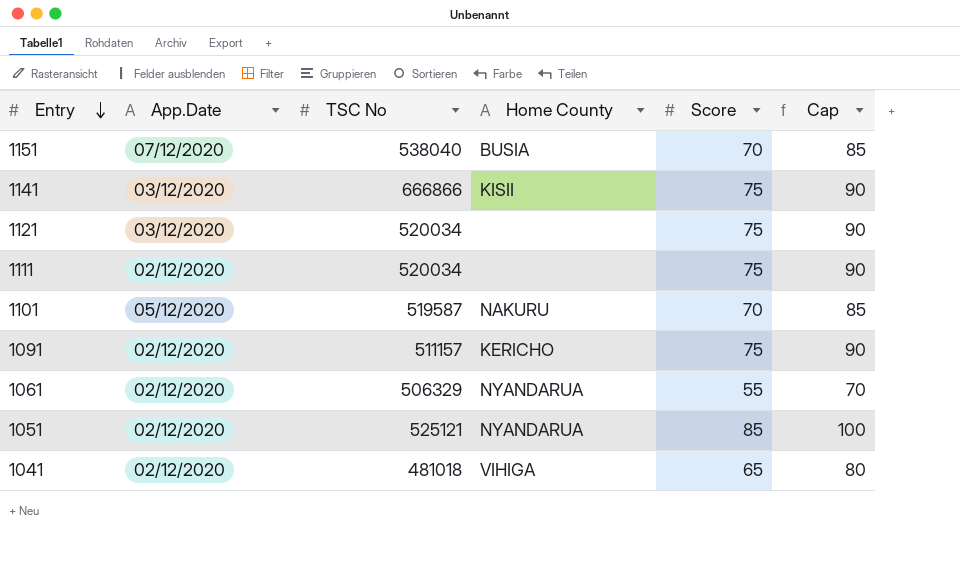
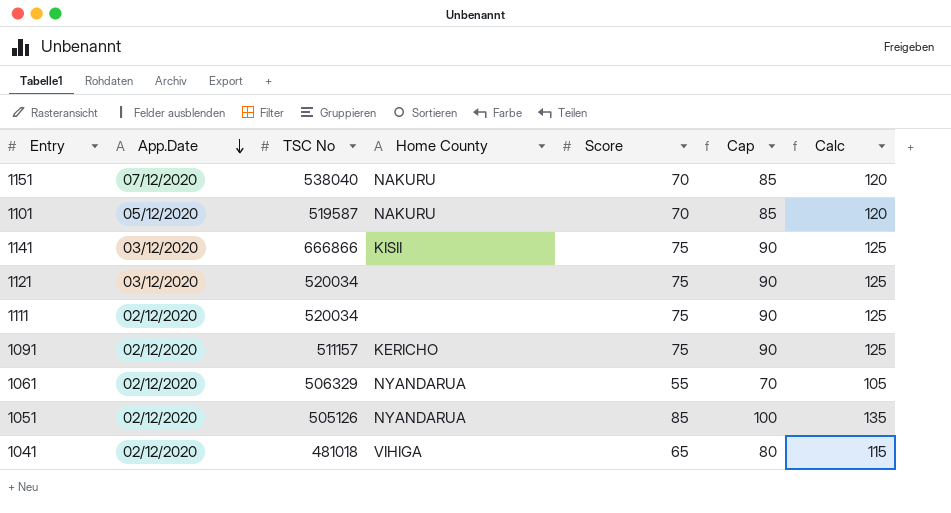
row order: Entry descending -> App.Date descending
column Calc | formula: none -> [Score] + 50
1151 | Home County: BUSIA -> NAKURU
1051 | TSC No: 525121 -> 505126

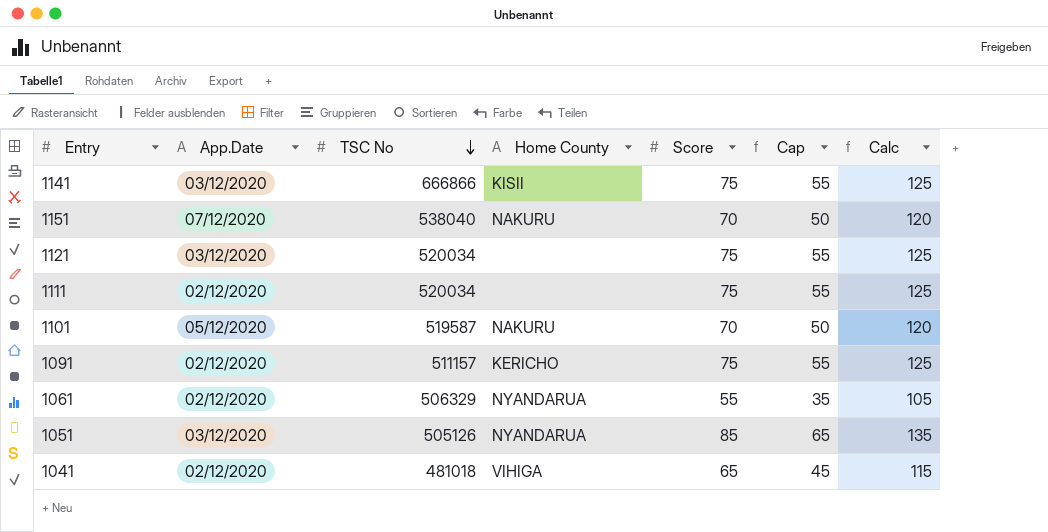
row order: App.Date descending -> TSC No descending
column Cap | formula: [Score] + 15 -> [Score] - 20
1051 | App.Date: 02/12/2020 -> 03/12/2020

